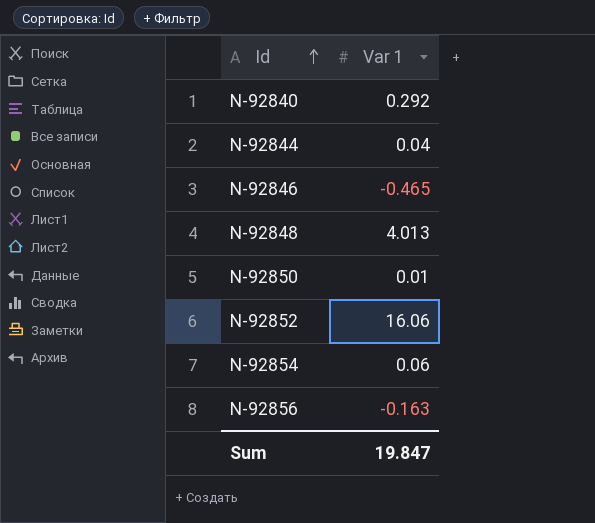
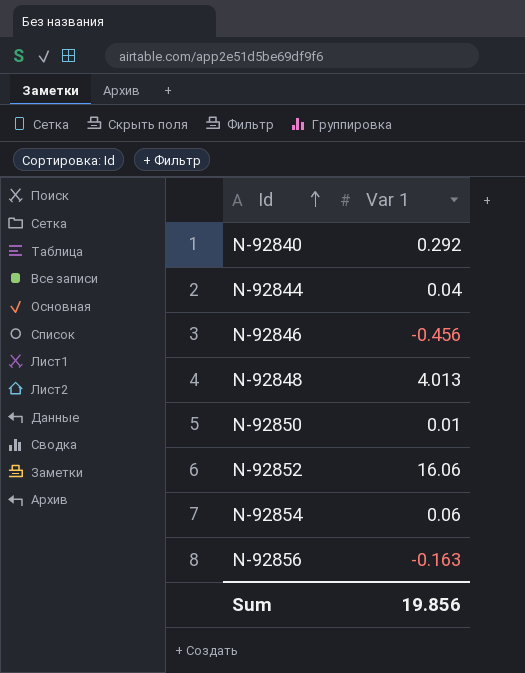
N-92846 | Var 1: -0.465 -> -0.456
Sum | Var 1: 19.847 -> 19.856

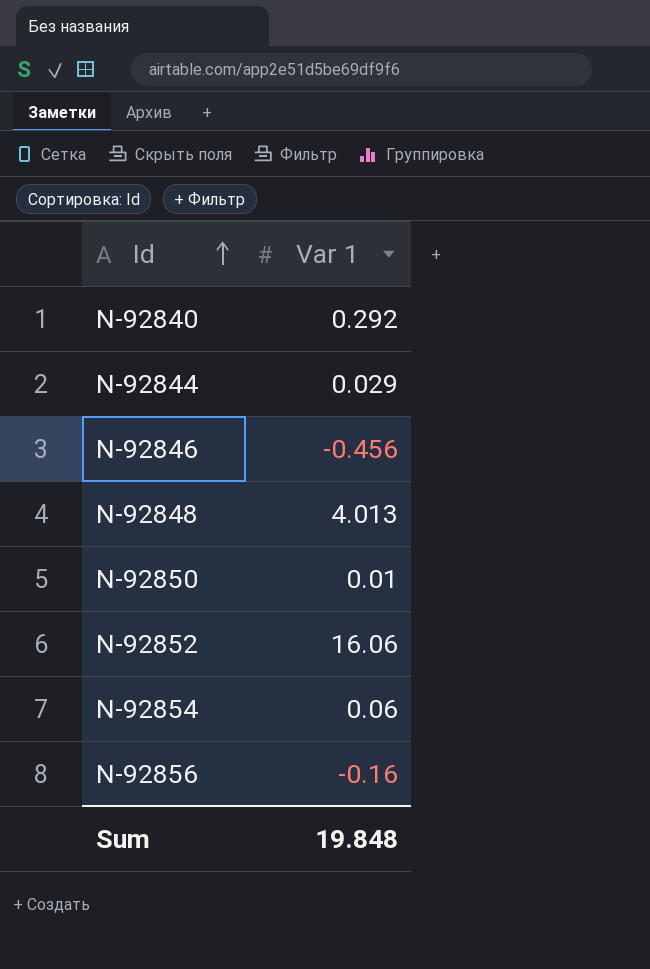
N-92844 | Var 1: 0.04 -> 0.029
N-92856 | Var 1: -0.163 -> -0.16
Sum | Var 1: 19.856 -> 19.848

